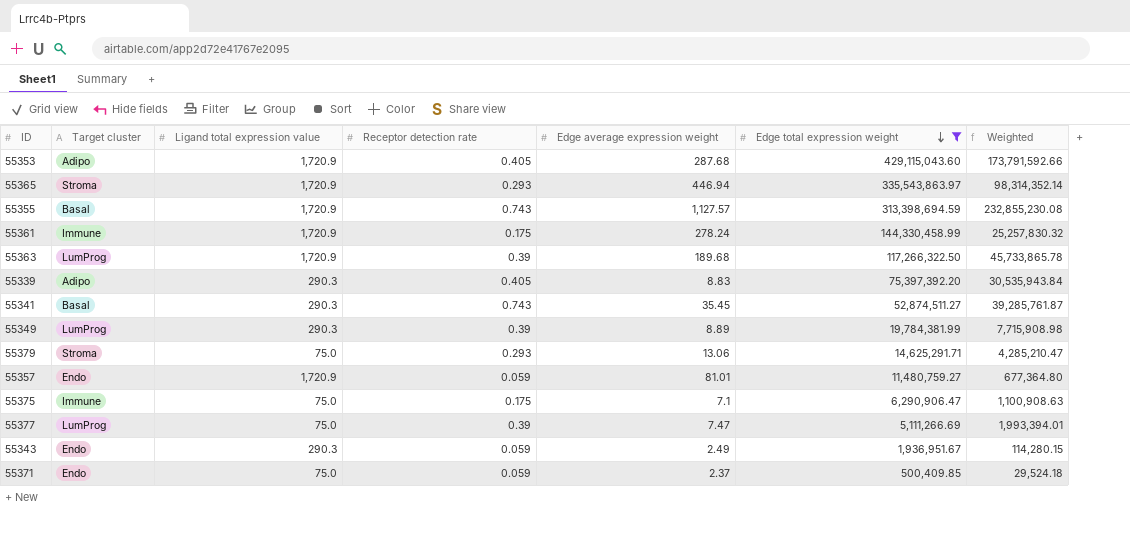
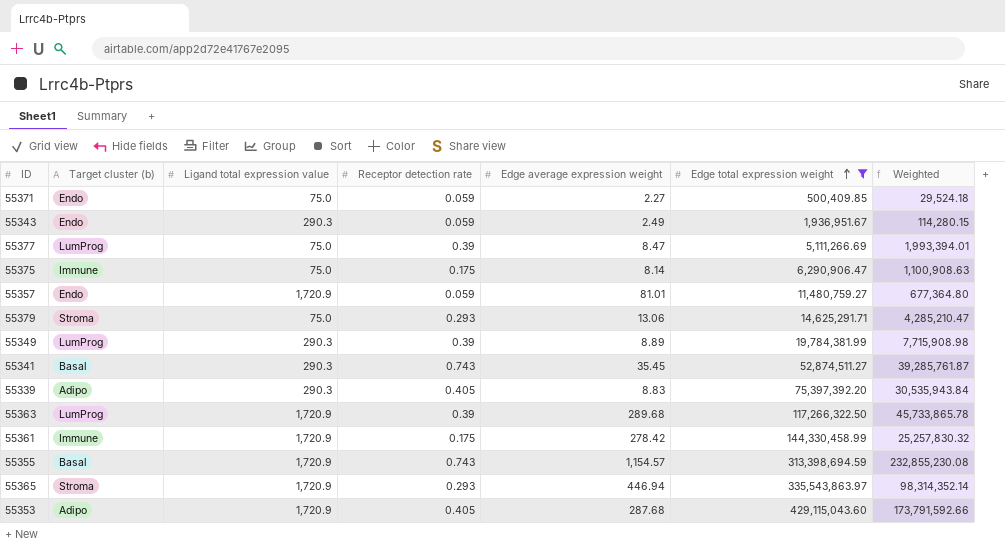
row order: Edge total expression weight descending -> Edge total expression weight ascending
column name: Target cluster -> Target cluster (b)
55371 | Edge average expression weight: 2.37 -> 2.27
55377 | Edge average expression weight: 7.47 -> 8.47
55375 | Edge average expression weight: 7.1 -> 8.14
55363 | Edge average expression weight: 189.68 -> 289.68
55361 | Edge average expression weight: 278.24 -> 278.42
55355 | Edge average expression weight: 1,127.57 -> 1,154.57

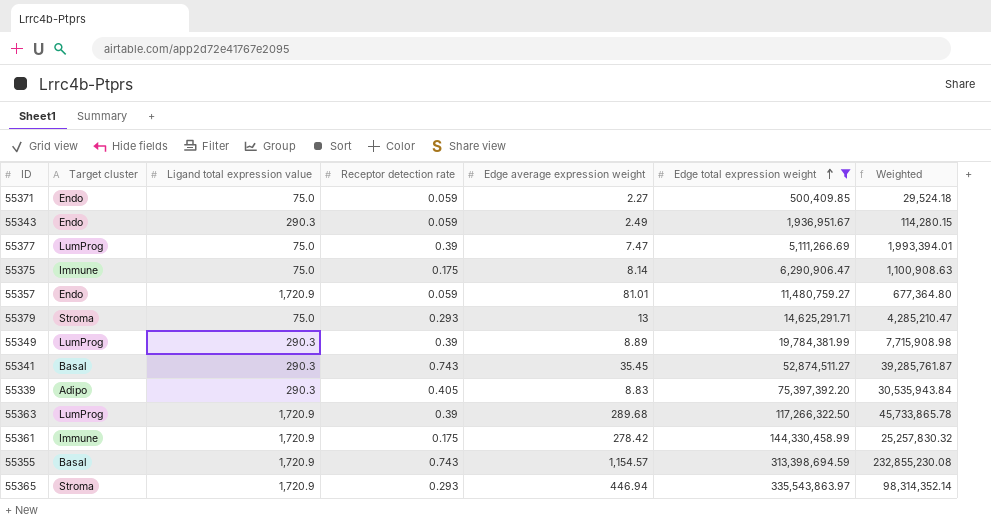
column name: Target cluster (b) -> Target cluster
row 55353: Adipo | 1,720.9 | 0.405 | 287.68 | 429,115,043.60 | 173,791,592.66 -> none
55377 | Edge average expression weight: 8.47 -> 7.47
55379 | Edge average expression weight: 13.06 -> 13

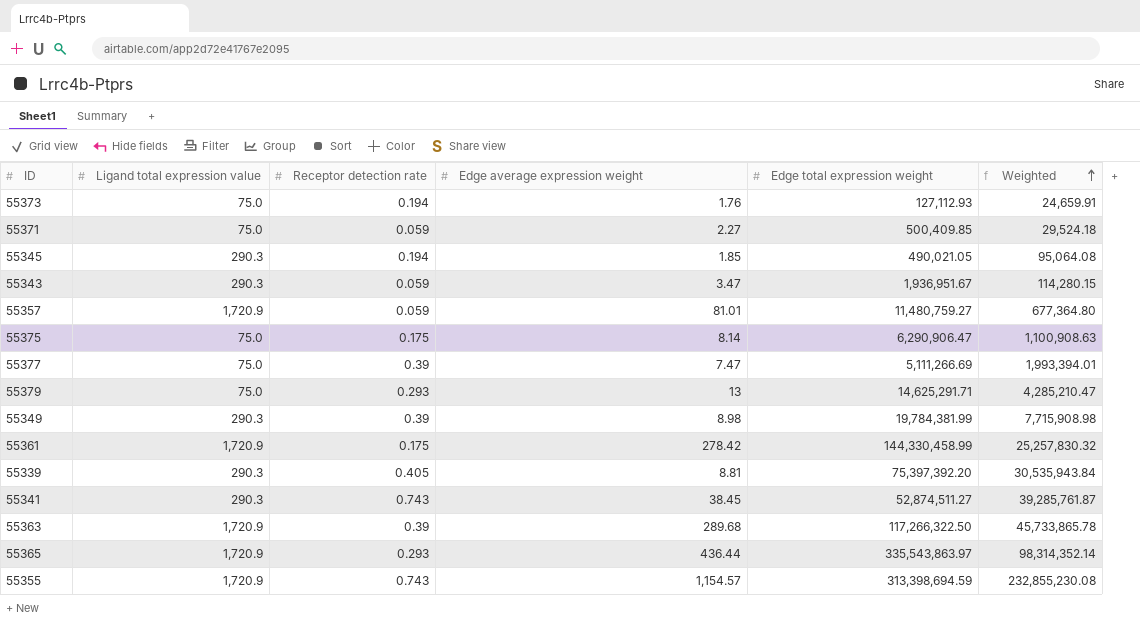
filter: Edge total expression weight >= 500,409.85 -> none
row order: Edge total expression weight ascending -> Weighted ascending
column Target cluster | position: 2 -> none
55343 | Edge average expression weight: 2.49 -> 3.47
55349 | Edge average expression weight: 8.89 -> 8.98
55339 | Edge average expression weight: 8.83 -> 8.81
55341 | Edge average expression weight: 35.45 -> 38.45
55365 | Edge average expression weight: 446.94 -> 436.44

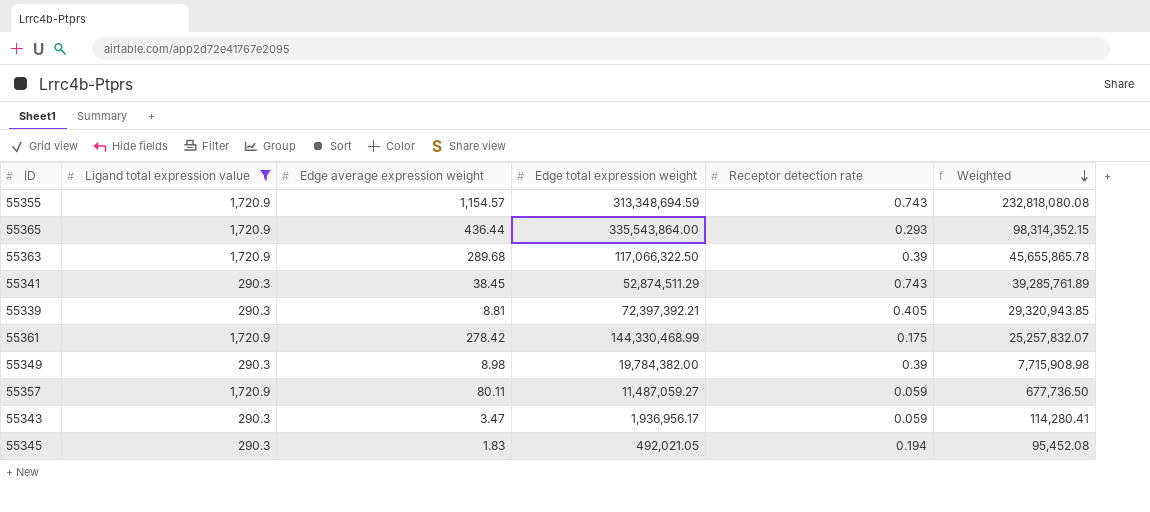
filter: none -> Ligand total expression value != 75.0
row order: Weighted ascending -> Weighted descending
column Receptor detection rate | position: 3 -> 5
55355 | Edge total expression weight: 313,398,694.59 -> 313,348,694.59
55355 | Weighted: 232,855,230.08 -> 232,818,080.08
55365 | Edge total expression weight: 335,543,863.97 -> 335,543,864.00
55365 | Weighted: 98,314,352.14 -> 98,314,352.15
55363 | Edge total expression weight: 117,266,322.50 -> 117,066,322.50
55363 | Weighted: 45,733,865.78 -> 45,655,865.78
55341 | Edge total expression weight: 52,874,511.27 -> 52,874,511.29
55341 | Weighted: 39,285,761.87 -> 39,285,761.89
55339 | Edge total expression weight: 75,397,392.20 -> 72,397,392.21
55339 | Weighted: 30,535,943.84 -> 29,320,943.85
55361 | Edge total expression weight: 144,330,458.99 -> 144,330,468.99
55361 | Weighted: 25,257,830.32 -> 25,257,832.07
55349 | Edge total expression weight: 19,784,381.99 -> 19,784,382.00
55357 | Edge average expression weight: 81.01 -> 80.11
55357 | Edge total expression weight: 11,480,759.27 -> 11,487,059.27
55357 | Weighted: 677,364.80 -> 677,736.50
55343 | Edge total expression weight: 1,936,951.67 -> 1,936,956.17
55343 | Weighted: 114,280.15 -> 114,280.41
55345 | Edge average expression weight: 1.85 -> 1.83
55345 | Edge total expression weight: 490,021.05 -> 492,021.05
55345 | Weighted: 95,064.08 -> 95,452.08

